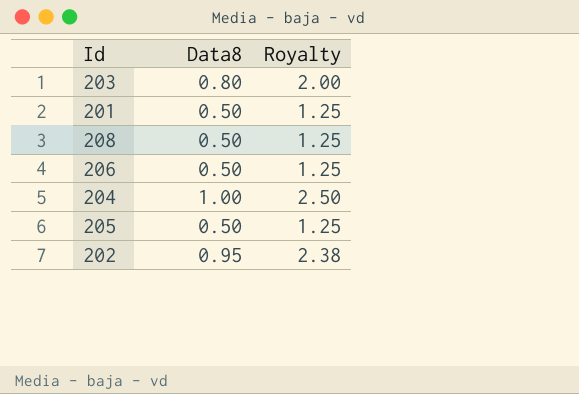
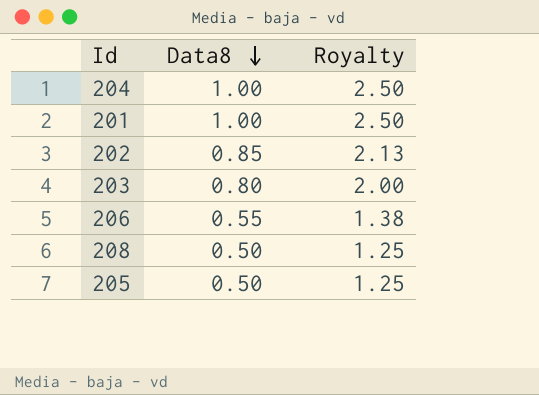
row order: none -> Data8 descending
201 | Data8: 0.50 -> 1.00
201 | Royalty: 1.25 -> 2.50
202 | Data8: 0.95 -> 0.85
202 | Royalty: 2.38 -> 2.13
206 | Data8: 0.50 -> 0.55
206 | Royalty: 1.25 -> 1.38

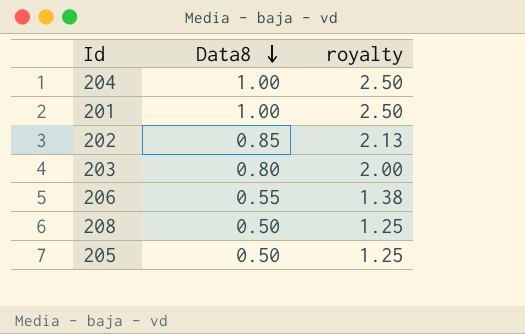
column name: Royalty -> royalty

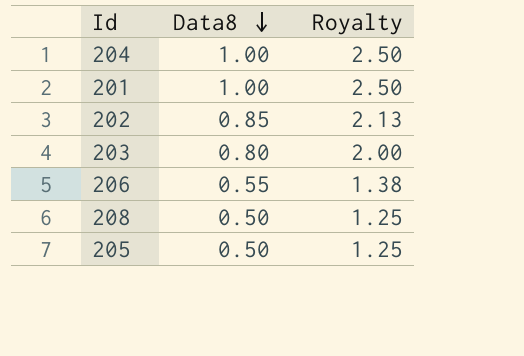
column name: royalty -> Royalty

